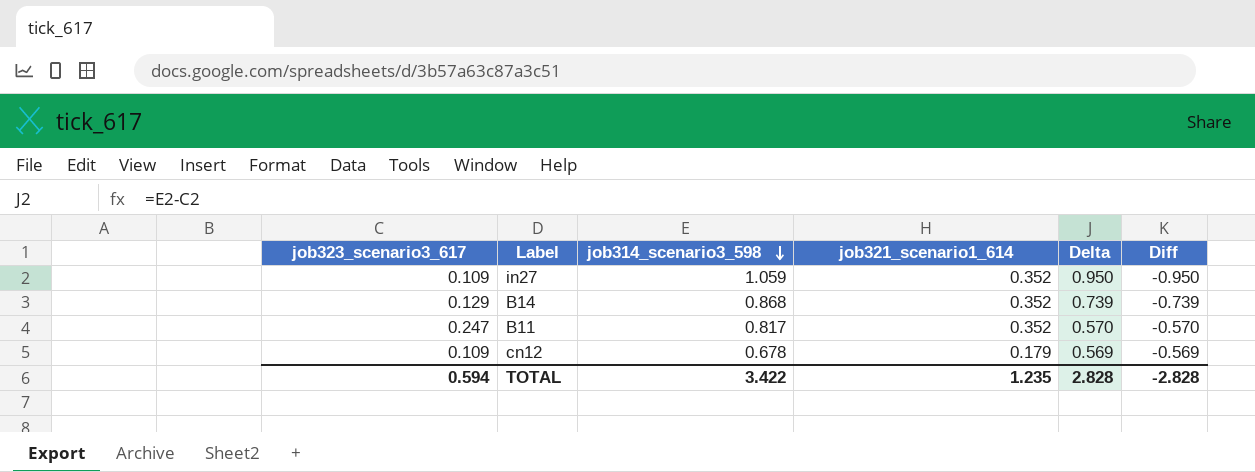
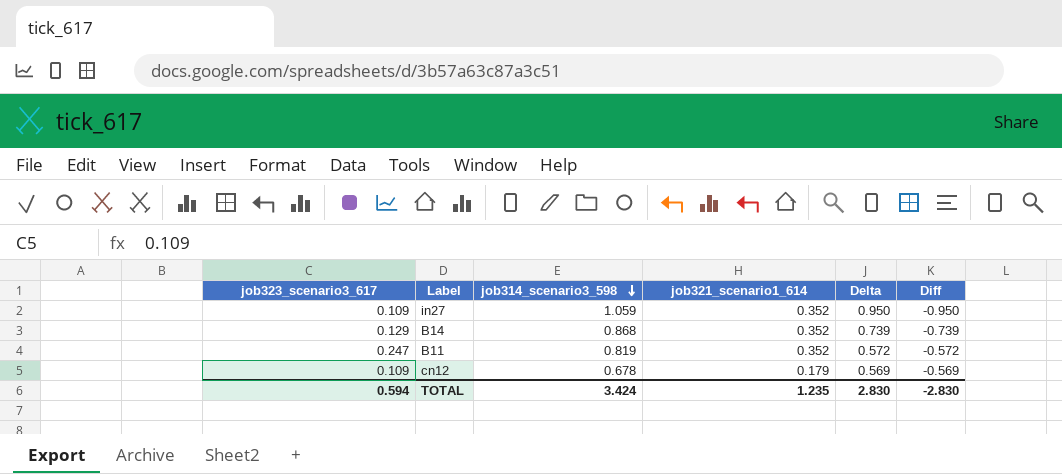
B11 | job314_scenario3_598: 0.817 -> 0.819
B11 | Delta: 0.570 -> 0.572
B11 | Diff: -0.570 -> -0.572
TOTAL | job314_scenario3_598: 3.422 -> 3.424
TOTAL | Delta: 2.828 -> 2.830
TOTAL | Diff: -2.828 -> -2.830

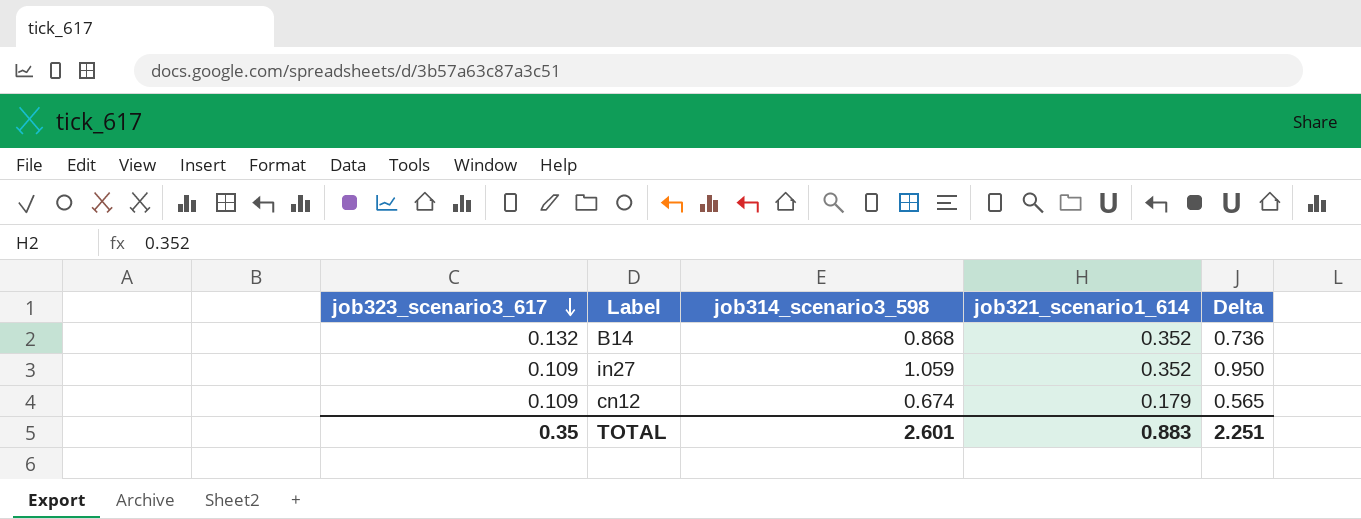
row order: job314_scenario3_598 descending -> job323_scenario3_617 descending
column Diff | formula: [job323_scenario3_617] - [job314_scenario3_598] -> none
row B11: 0.247 | 0.819 | 0.352 | 0.572 | -0.572 -> none
B14 | job323_scenario3_617: 0.129 -> 0.132
B14 | Delta: 0.739 -> 0.736
cn12 | job314_scenario3_598: 0.678 -> 0.674
cn12 | Delta: 0.569 -> 0.565
TOTAL | job323_scenario3_617: 0.594 -> 0.35
TOTAL | job314_scenario3_598: 3.424 -> 2.601
TOTAL | job321_scenario1_614: 1.235 -> 0.883
TOTAL | Delta: 2.830 -> 2.251

